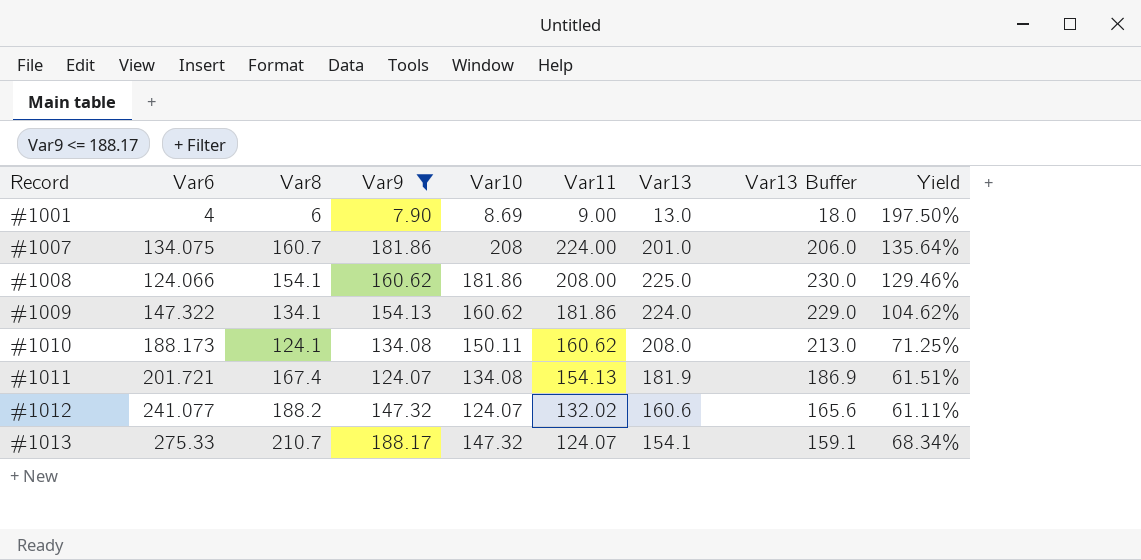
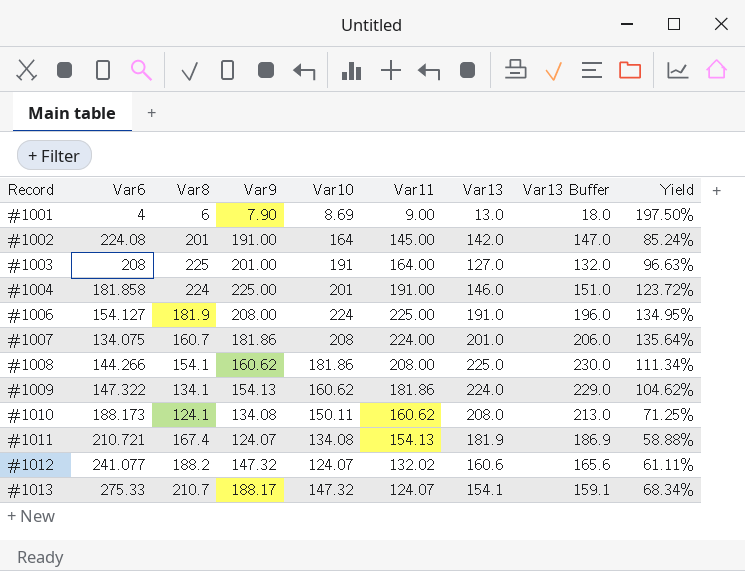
filter: Var9 <= 188.17 -> none
#1008 | Var6: 124.066 -> 144.266
#1008 | Yield: 129.46% -> 111.34%
#1011 | Var6: 201.721 -> 210.721
#1011 | Yield: 61.51% -> 58.88%

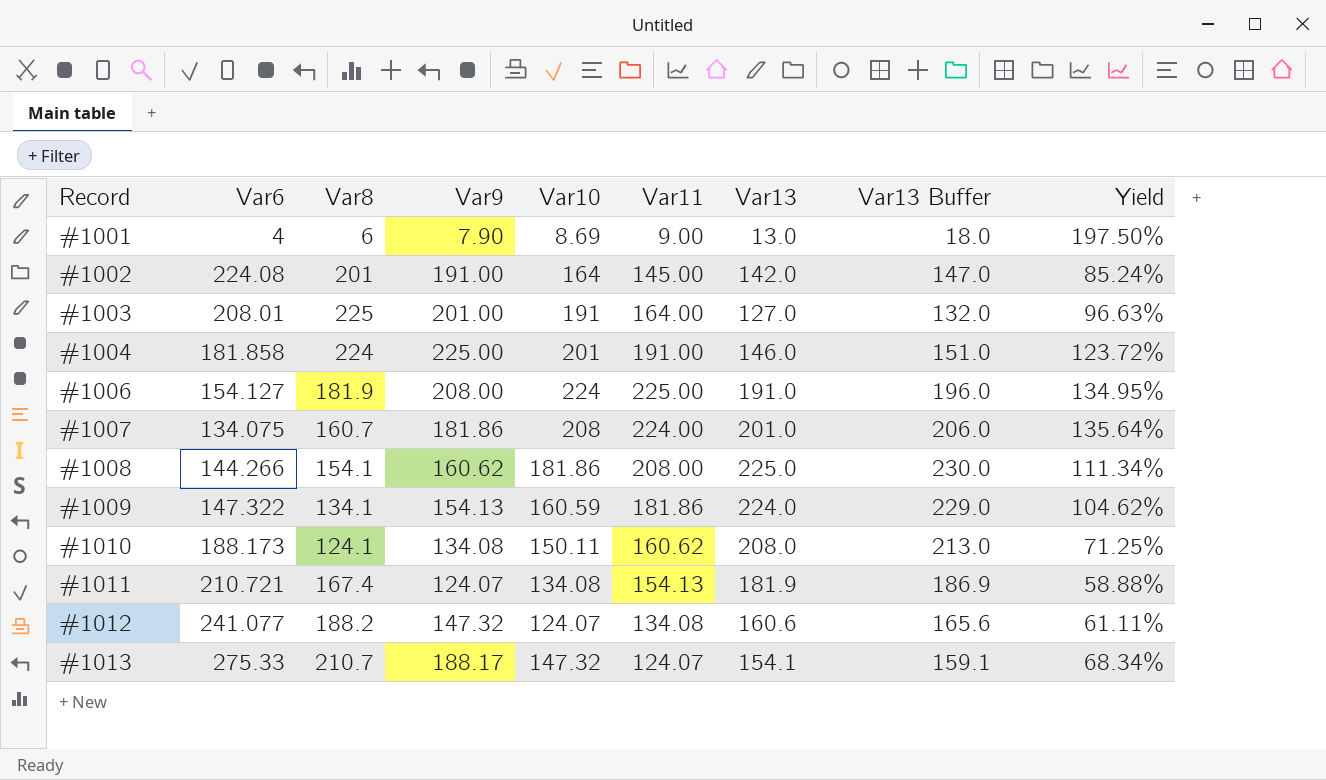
#1003 | Var6: 208 -> 208.01
#1009 | Var10: 160.62 -> 160.59
#1012 | Var11: 132.02 -> 134.08

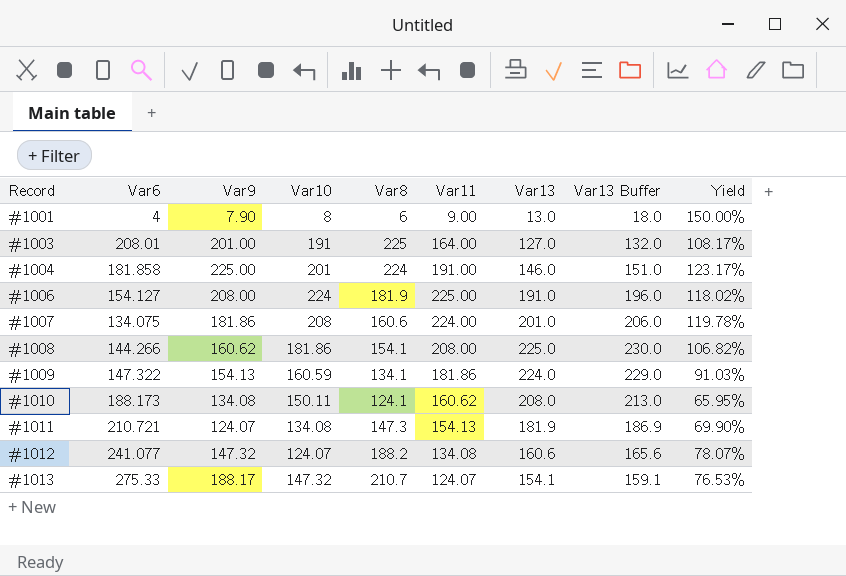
column Var8 | position: 3 -> 5
column Yield | formula: [Var9] / [Var6] -> [Var8] / [Var6]
row #1002: 224.08 | 201 | 191.00 | 164 | 145.00 | 142.0 | 147.0 | 85.24% -> none
#1001 | Var10: 8.69 -> 8
#1007 | Var8: 160.7 -> 160.6
#1011 | Var8: 167.4 -> 147.3

